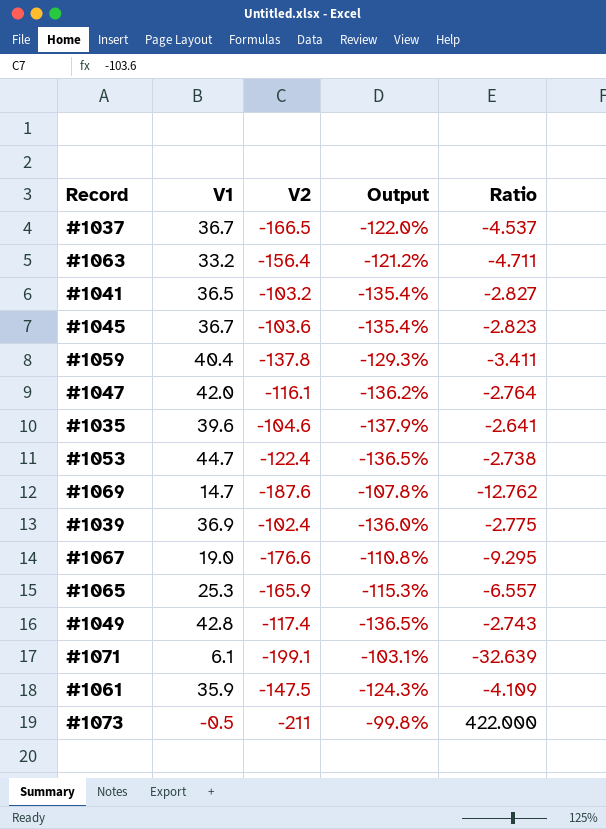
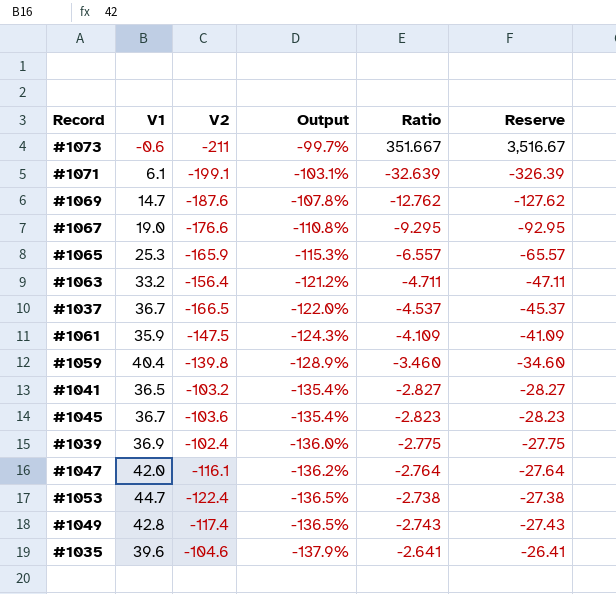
row order: none -> Output descending
column Reserve | formula: none -> [Ratio] * 10
#1073 | V1: -0.5 -> -0.6
#1073 | Output: -99.8% -> -99.7%
#1073 | Ratio: 422.000 -> 351.667
#1059 | V2: -137.8 -> -139.8
#1059 | Output: -129.3% -> -128.9%
#1059 | Ratio: -3.411 -> -3.460

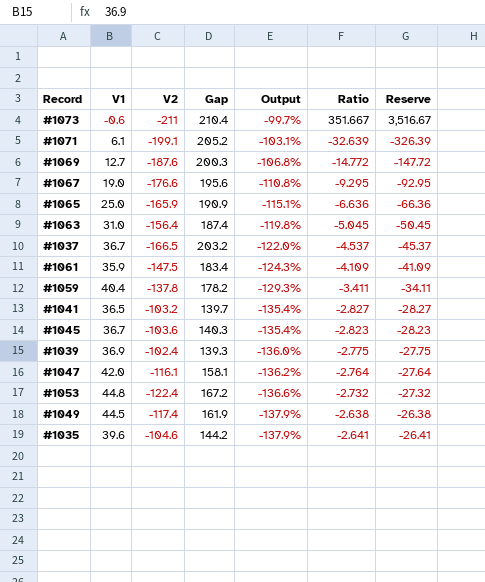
column Gap | formula: none -> [V1] - [V2]
#1069 | V1: 14.7 -> 12.7
#1069 | Output: -107.8% -> -106.8%
#1069 | Ratio: -12.762 -> -14.772
#1069 | Reserve: -127.62 -> -147.72
#1065 | V1: 25.3 -> 25.0
#1065 | Output: -115.3% -> -115.1%
#1065 | Ratio: -6.557 -> -6.636
#1065 | Reserve: -65.57 -> -66.36
#1063 | V1: 33.2 -> 31.0
#1063 | Output: -121.2% -> -119.8%
#1063 | Ratio: -4.711 -> -5.045
#1063 | Reserve: -47.11 -> -50.45
#1059 | V2: -139.8 -> -137.8
#1059 | Output: -128.9% -> -129.3%
#1059 | Ratio: -3.460 -> -3.411
#1059 | Reserve: -34.60 -> -34.11
#1053 | V1: 44.7 -> 44.8
#1053 | Output: -136.5% -> -136.6%
#1053 | Ratio: -2.738 -> -2.732
#1053 | Reserve: -27.38 -> -27.32
#1049 | V1: 42.8 -> 44.5
#1049 | Output: -136.5% -> -137.9%
#1049 | Ratio: -2.743 -> -2.638
#1049 | Reserve: -27.43 -> -26.38

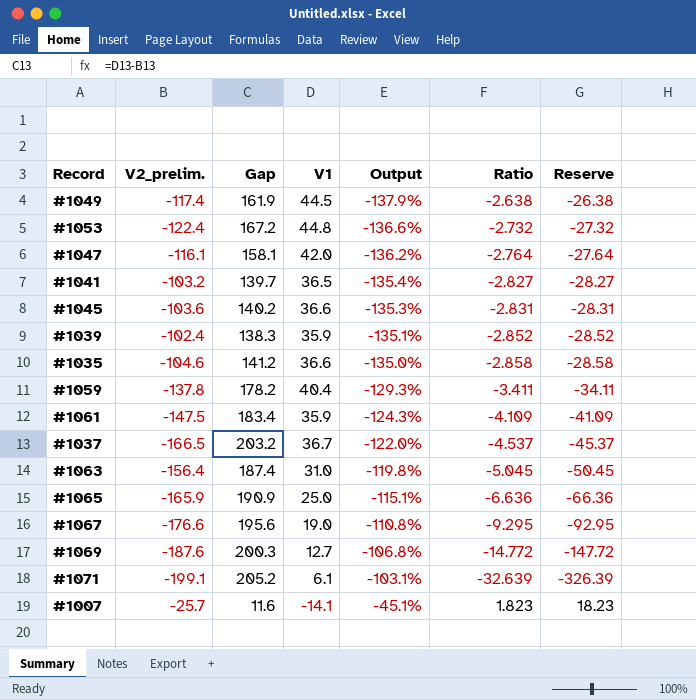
row order: Output descending -> Output ascending
column name: V2 -> V2_prelim.
column V1 | position: 2 -> 4
row #1073: -0.6 | -211 | 210.4 | -99.7% | 351.667 | 3,516.67 -> none
#1045 | Gap: 140.3 -> 140.2
#1045 | V1: 36.7 -> 36.6
#1045 | Output: -135.4% -> -135.3%
#1045 | Ratio: -2.823 -> -2.831
#1045 | Reserve: -28.23 -> -28.31
#1039 | Gap: 139.3 -> 138.3
#1039 | V1: 36.9 -> 35.9
#1039 | Output: -136.0% -> -135.1%
#1039 | Ratio: -2.775 -> -2.852
#1039 | Reserve: -27.75 -> -28.52
#1035 | Gap: 144.2 -> 141.2
#1035 | V1: 39.6 -> 36.6
#1035 | Output: -137.9% -> -135.0%
#1035 | Ratio: -2.641 -> -2.858
#1035 | Reserve: -26.41 -> -28.58
row #1007: none -> -25.7 | 11.6 | -14.1 | -45.1% | 1.823 | 18.23

